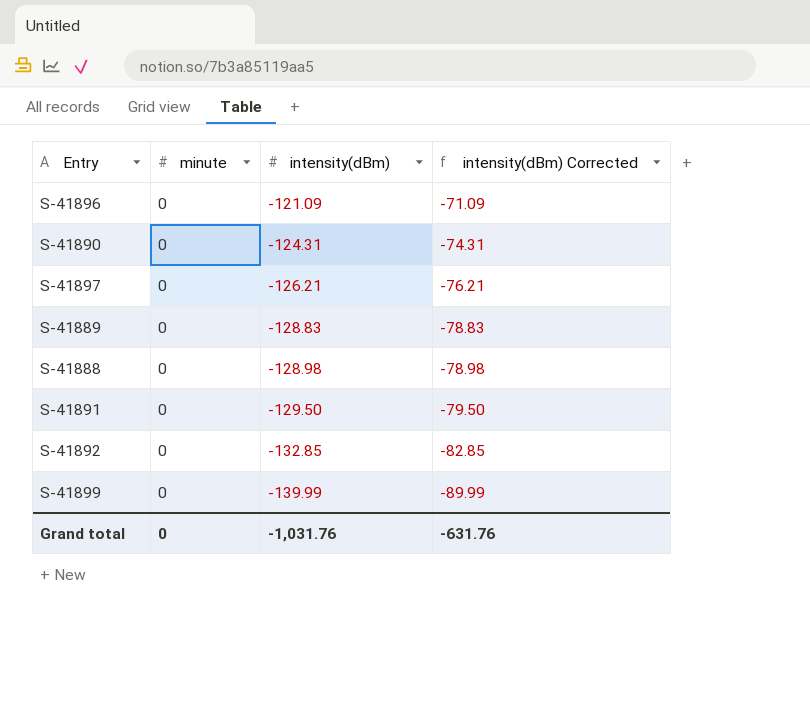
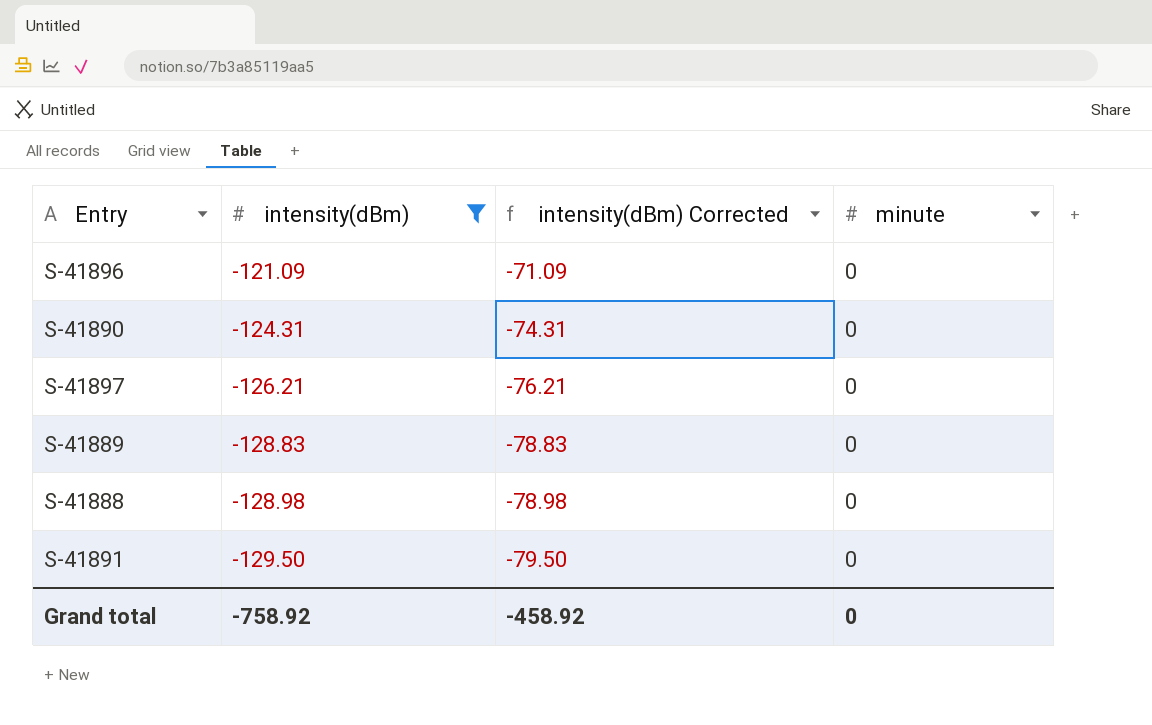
filter: none -> intensity(dBm) >= -129.50
column minute | position: 2 -> 4
Grand total | intensity(dBm): -1,031.76 -> -758.92
Grand total | intensity(dBm) Corrected: -631.76 -> -458.92

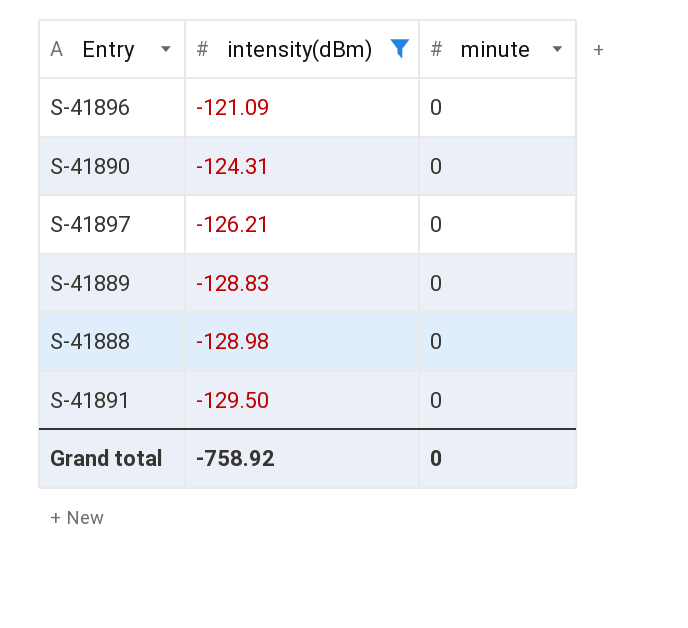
column intensity(dBm) Corrected | formula: [intensity(dBm)] + 50 -> none

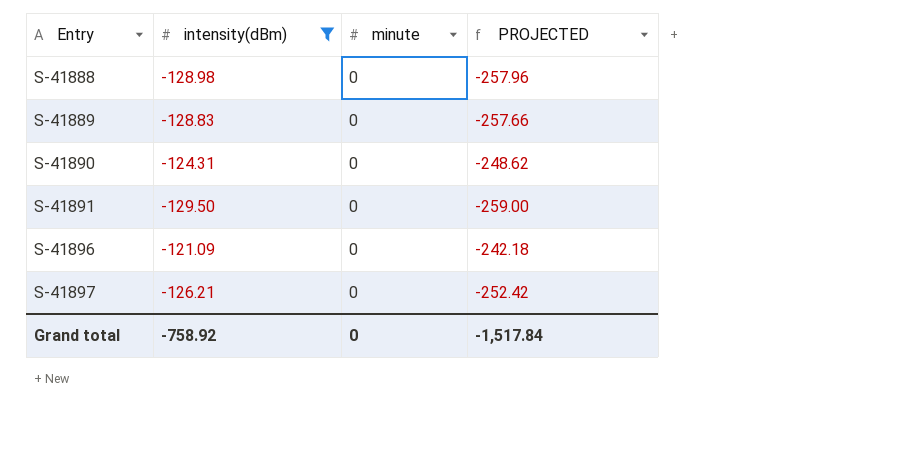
row order: intensity(dBm) descending -> Entry ascending
column PROJECTED | formula: none -> [intensity(dBm)] * 2

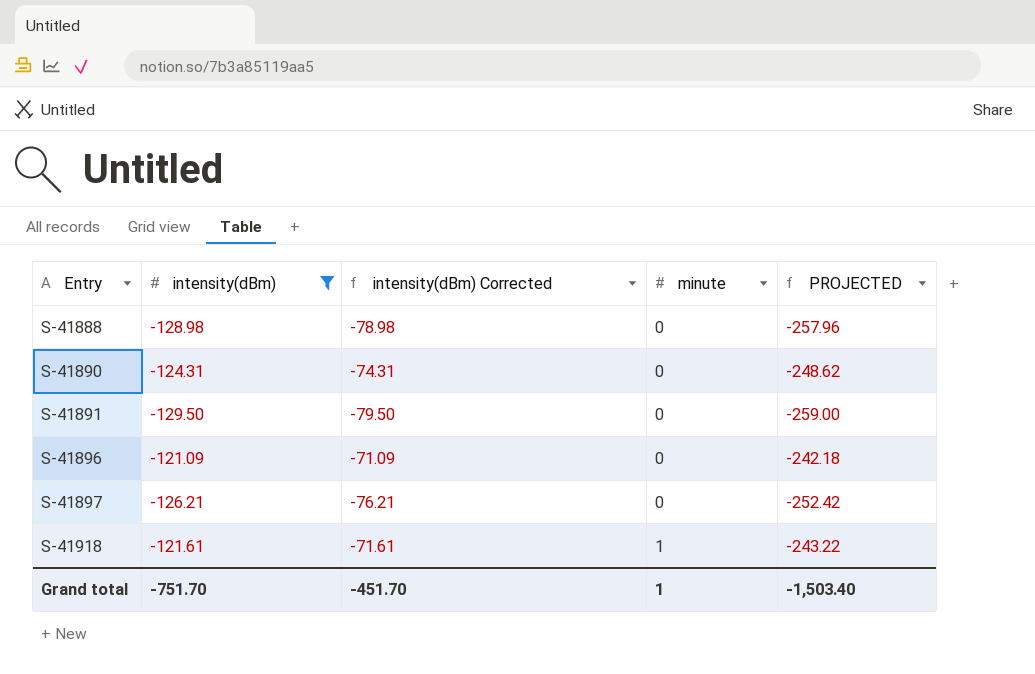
column intensity(dBm) Corrected | formula: none -> [intensity(dBm)] + 50
row S-41889: -128.83 | 0 | -257.66 -> none
row S-41918: none -> -121.61 | -71.61 | 1 | -243.22
Grand total | intensity(dBm): -758.92 -> -751.70
Grand total | minute: 0 -> 1
Grand total | PROJECTED: -1,517.84 -> -1,503.40

